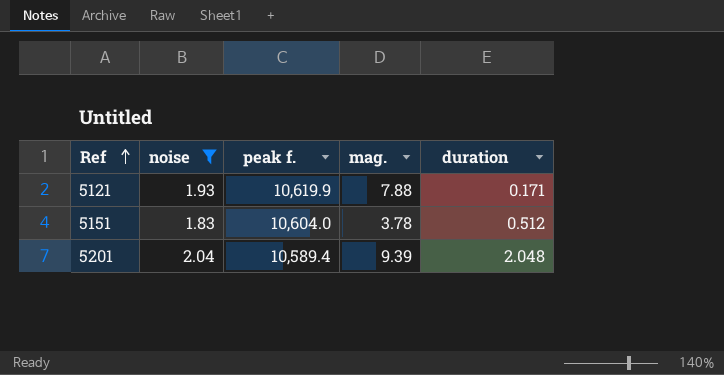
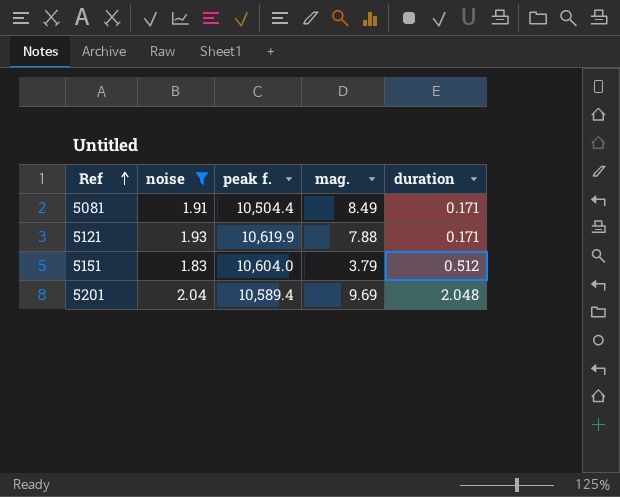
row 5081: none -> 1.91 | 10,504.4 | 8.49 | 0.171
5151 | mag.: 3.78 -> 3.79
5201 | mag.: 9.39 -> 9.69

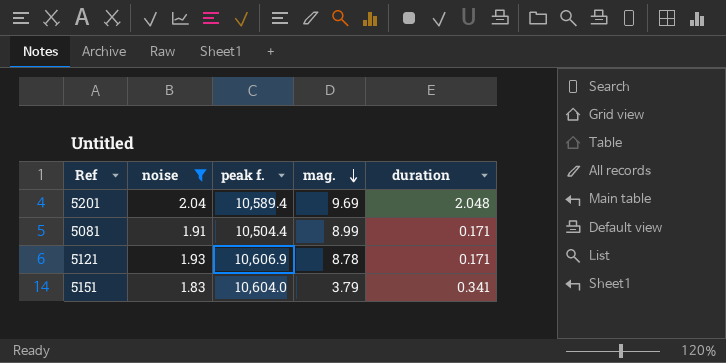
row order: Ref ascending -> mag. descending
5081 | mag.: 8.49 -> 8.99
5121 | peak f.: 10,619.9 -> 10,606.9
5121 | mag.: 7.88 -> 8.78
5151 | duration: 0.512 -> 0.341

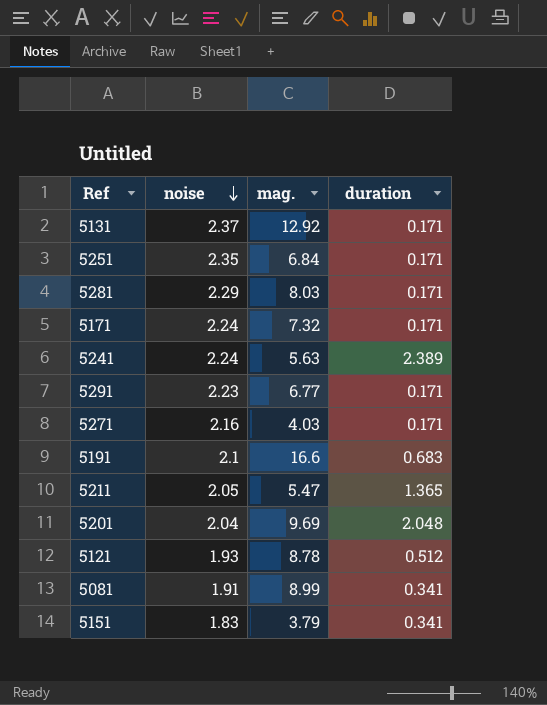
filter: noise <= 2.04 -> none
row order: mag. descending -> noise descending
column peak f. | position: 3 -> none
5121 | duration: 0.171 -> 0.512
5081 | duration: 0.171 -> 0.341

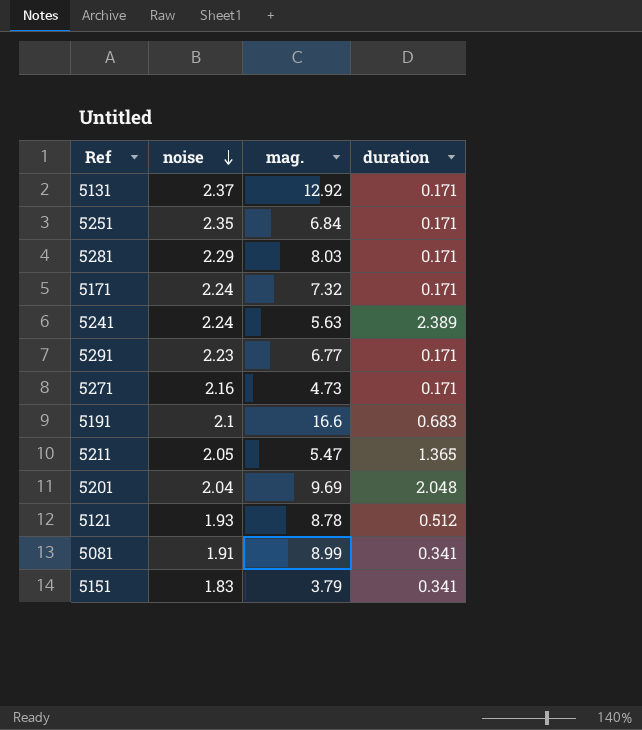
5271 | mag.: 4.03 -> 4.73

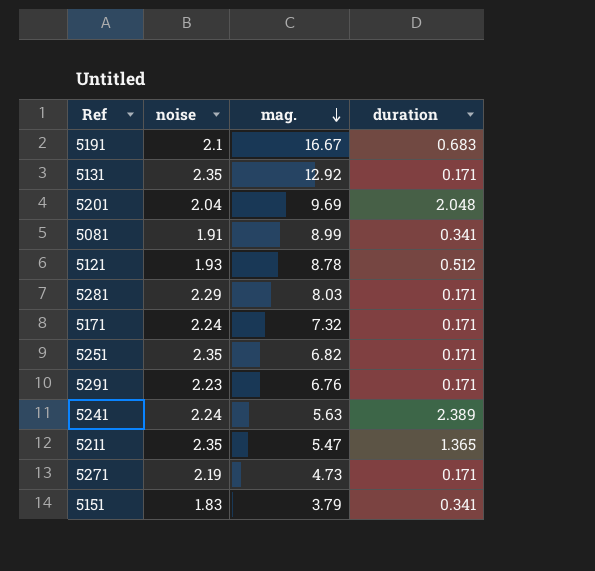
row order: noise descending -> mag. descending
5191 | mag.: 16.6 -> 16.67
5131 | noise: 2.37 -> 2.35
5251 | mag.: 6.84 -> 6.82
5291 | mag.: 6.77 -> 6.76
5211 | noise: 2.05 -> 2.35
5271 | noise: 2.16 -> 2.19

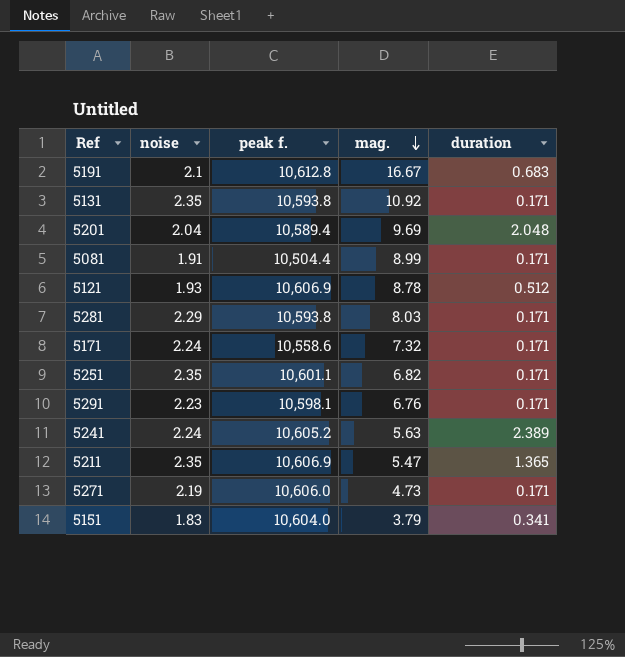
column peak f. | position: none -> 3
5131 | mag.: 12.92 -> 10.92
5081 | duration: 0.341 -> 0.171

